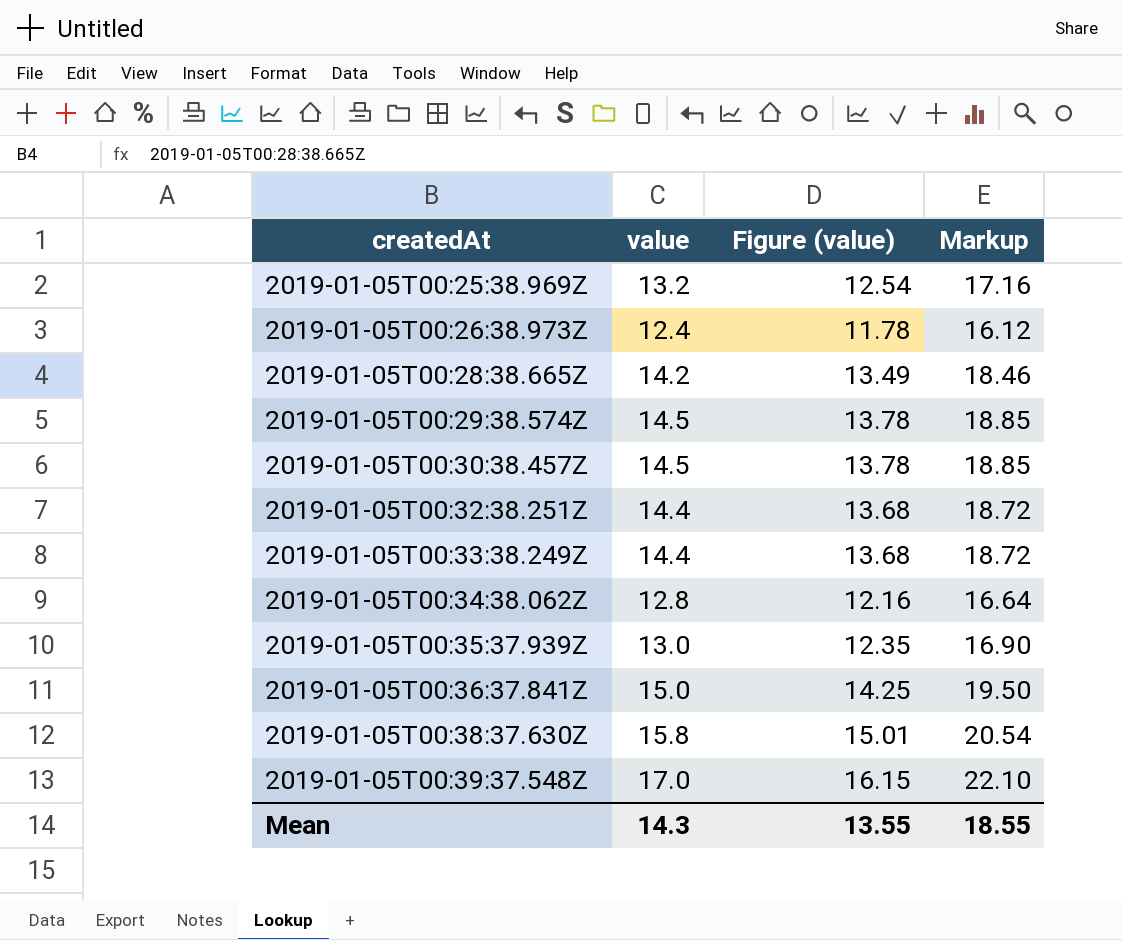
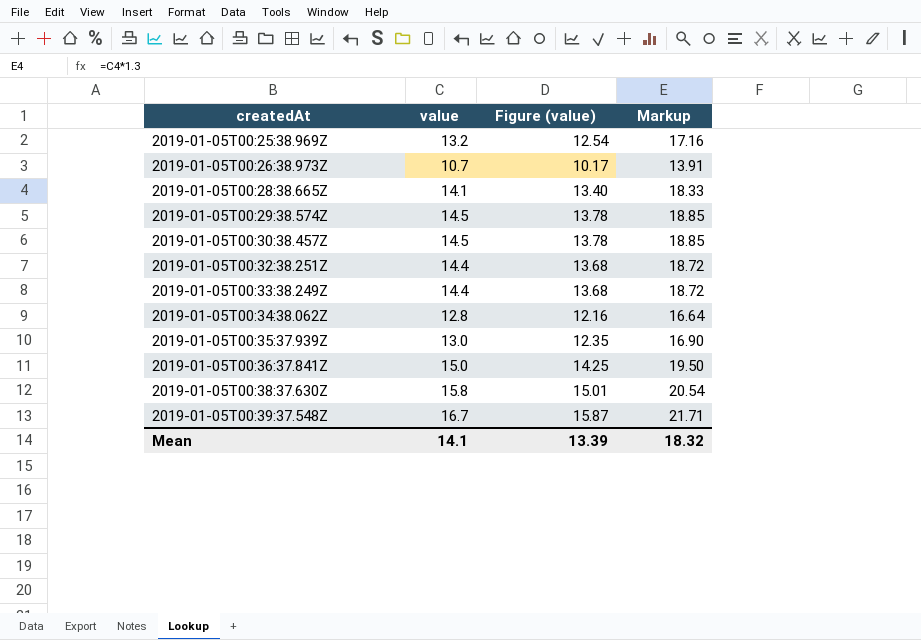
2019-01-05T00:26:38.973Z | value: 12.4 -> 10.7
2019-01-05T00:26:38.973Z | Figure (value): 11.78 -> 10.17
2019-01-05T00:26:38.973Z | Markup: 16.12 -> 13.91
2019-01-05T00:28:38.665Z | value: 14.2 -> 14.1
2019-01-05T00:28:38.665Z | Figure (value): 13.49 -> 13.40
2019-01-05T00:28:38.665Z | Markup: 18.46 -> 18.33
2019-01-05T00:39:37.548Z | value: 17.0 -> 16.7
2019-01-05T00:39:37.548Z | Figure (value): 16.15 -> 15.87
2019-01-05T00:39:37.548Z | Markup: 22.10 -> 21.71
Mean | value: 14.3 -> 14.1
Mean | Figure (value): 13.55 -> 13.39
Mean | Markup: 18.55 -> 18.32

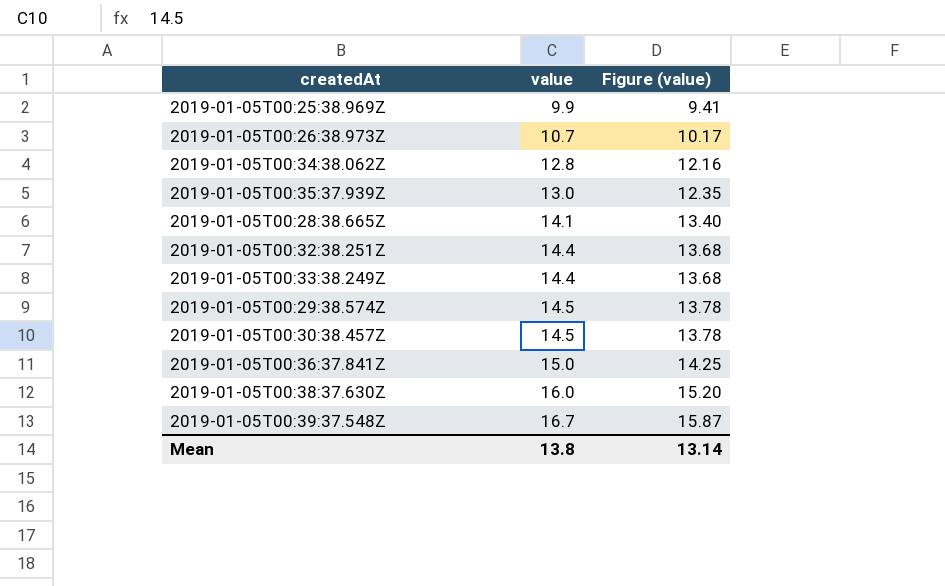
row order: createdAt ascending -> value ascending
column Markup | formula: [value] * 1.3 -> none
2019-01-05T00:25:38.969Z | value: 13.2 -> 9.9
2019-01-05T00:25:38.969Z | Figure (value): 12.54 -> 9.41
2019-01-05T00:38:37.630Z | value: 15.8 -> 16.0
2019-01-05T00:38:37.630Z | Figure (value): 15.01 -> 15.20
Mean | value: 14.1 -> 13.8
Mean | Figure (value): 13.39 -> 13.14

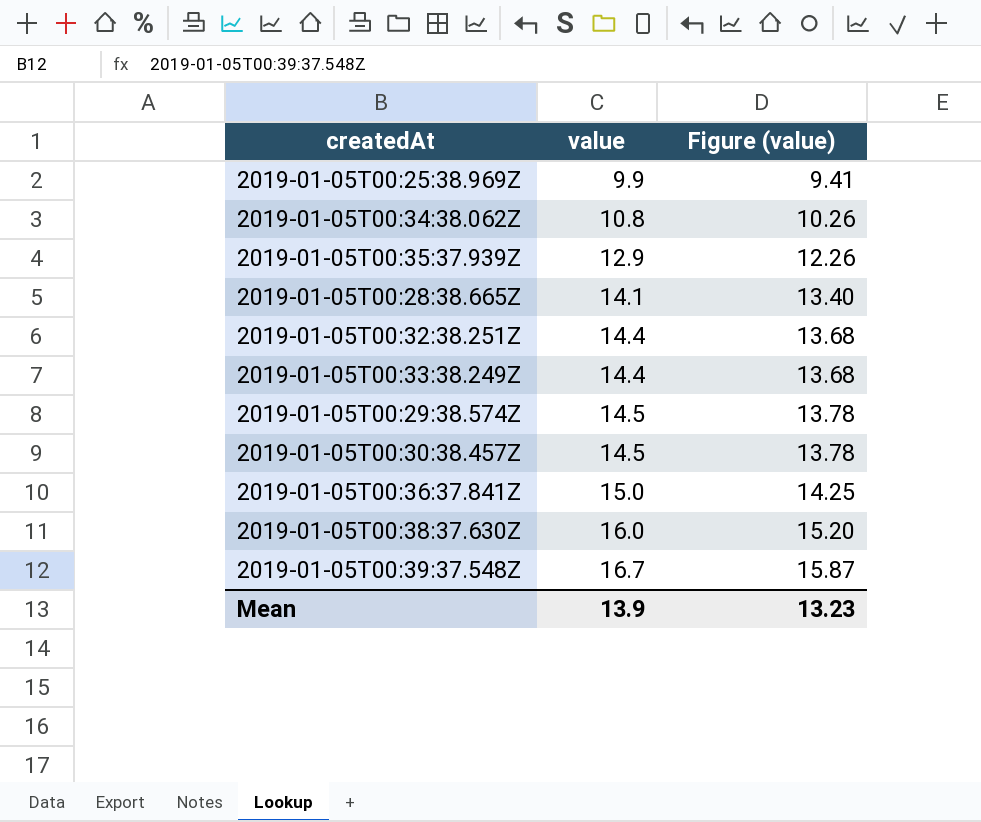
row 2019-01-05T00:26:38.973Z: 10.7 | 10.17 -> none
2019-01-05T00:34:38.062Z | value: 12.8 -> 10.8
2019-01-05T00:34:38.062Z | Figure (value): 12.16 -> 10.26
2019-01-05T00:35:37.939Z | value: 13.0 -> 12.9
2019-01-05T00:35:37.939Z | Figure (value): 12.35 -> 12.26
Mean | value: 13.8 -> 13.9
Mean | Figure (value): 13.14 -> 13.23

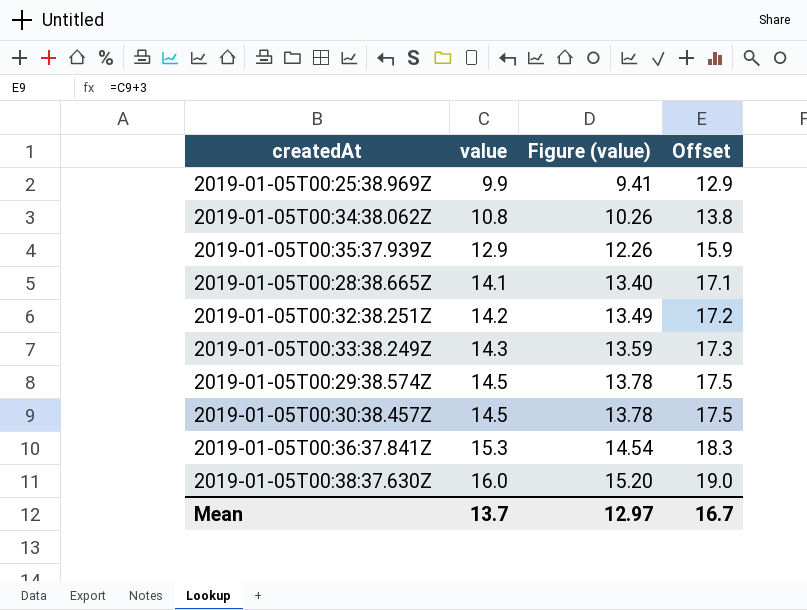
column Offset | formula: none -> [value] + 3
row 2019-01-05T00:39:37.548Z: 16.7 | 15.87 -> none
2019-01-05T00:32:38.251Z | value: 14.4 -> 14.2
2019-01-05T00:32:38.251Z | Figure (value): 13.68 -> 13.49
2019-01-05T00:33:38.249Z | value: 14.4 -> 14.3
2019-01-05T00:33:38.249Z | Figure (value): 13.68 -> 13.59
2019-01-05T00:36:37.841Z | value: 15.0 -> 15.3
2019-01-05T00:36:37.841Z | Figure (value): 14.25 -> 14.54
Mean | value: 13.9 -> 13.7
Mean | Figure (value): 13.23 -> 12.97

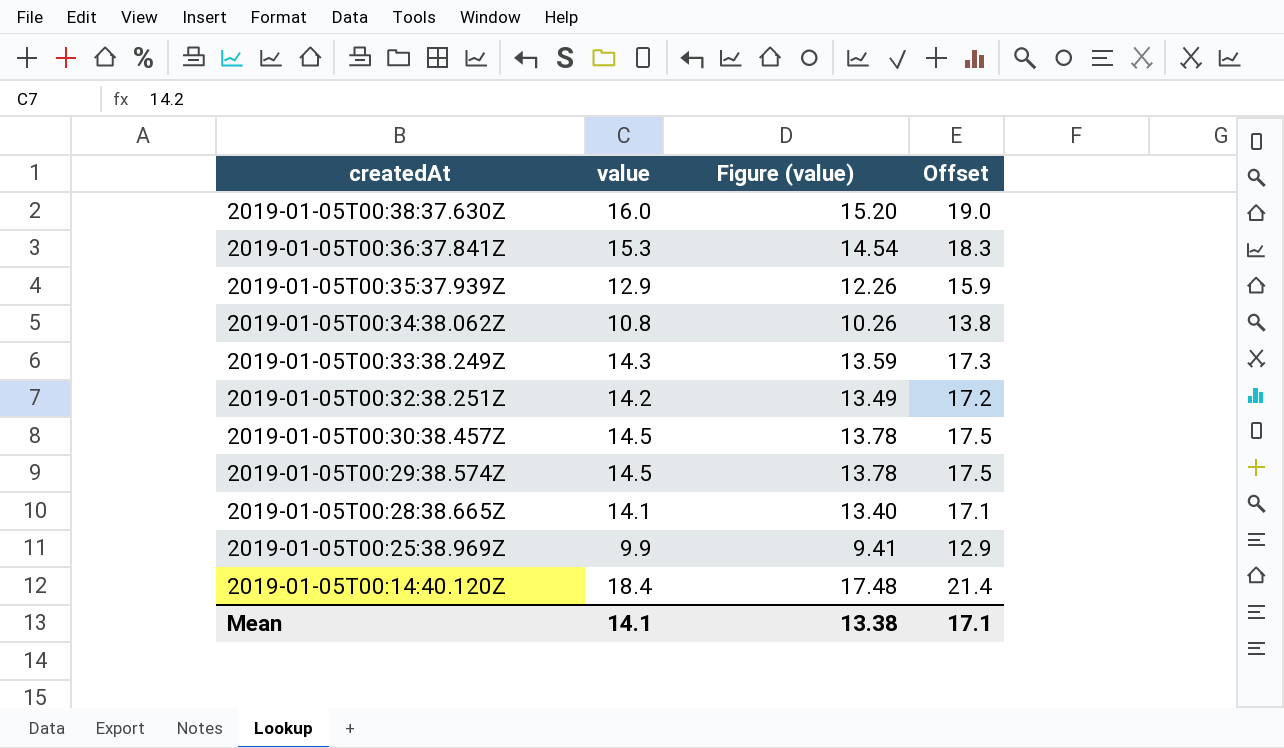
row order: value ascending -> createdAt descending
row 2019-01-05T00:14:40.120Z: none -> 18.4 | 17.48 | 21.4
Mean | value: 13.7 -> 14.1
Mean | Figure (value): 12.97 -> 13.38
Mean | Offset: 16.7 -> 17.1

